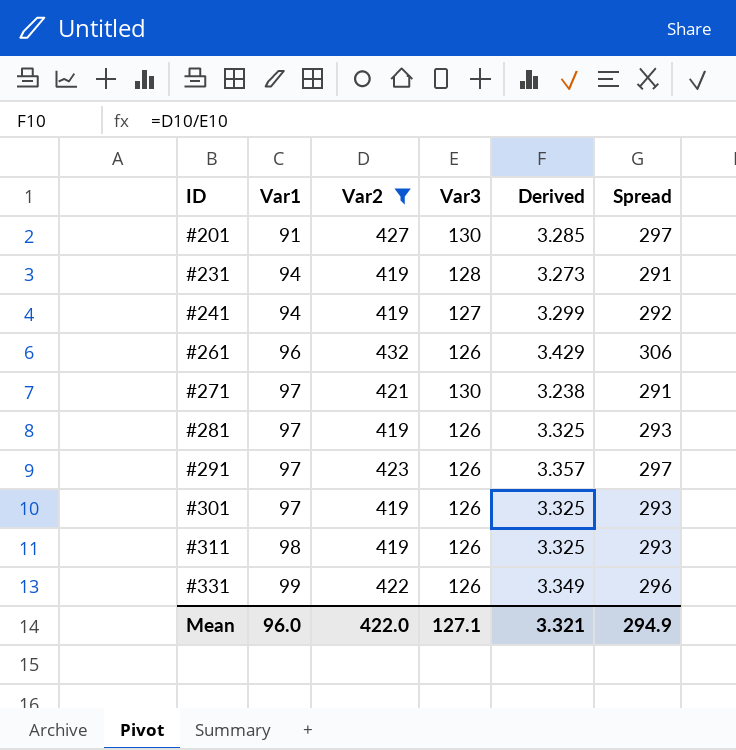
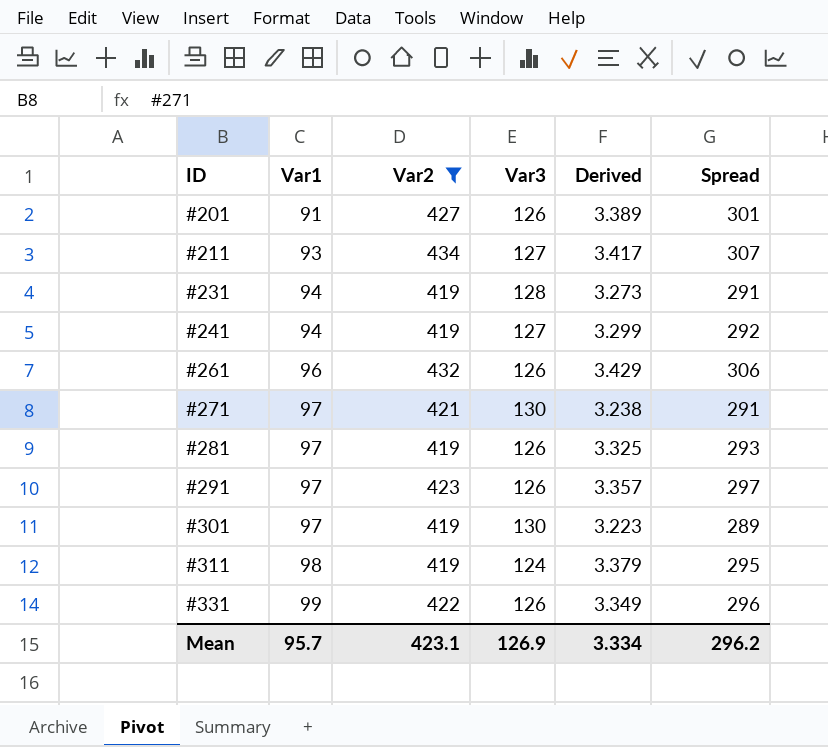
#201 | Var3: 130 -> 126
#201 | Derived: 3.285 -> 3.389
#201 | Spread: 297 -> 301
row #211: none -> 93 | 434 | 127 | 3.417 | 307
#301 | Var3: 126 -> 130
#301 | Derived: 3.325 -> 3.223
#301 | Spread: 293 -> 289
#311 | Var3: 126 -> 124
#311 | Derived: 3.325 -> 3.379
#311 | Spread: 293 -> 295
Mean | Var1: 96.0 -> 95.7
Mean | Var2: 422.0 -> 423.1
Mean | Var3: 127.1 -> 126.9
Mean | Derived: 3.321 -> 3.334
Mean | Spread: 294.9 -> 296.2

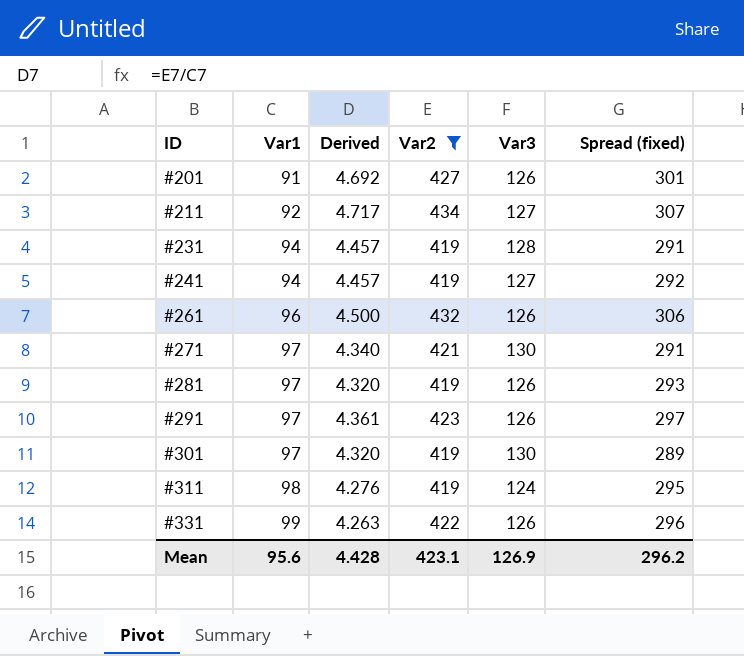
column Derived | formula: [Var2] / [Var3] -> [Var2] / [Var1]
column Derived | position: 5 -> 3
column name: Spread -> Spread (fixed)
#211 | Var1: 93 -> 92
Mean | Var1: 95.7 -> 95.6
Mean | Derived: 3.334 -> 4.428

